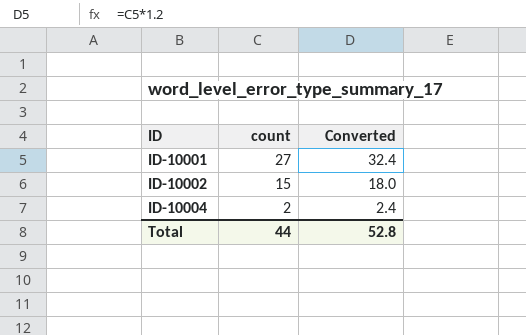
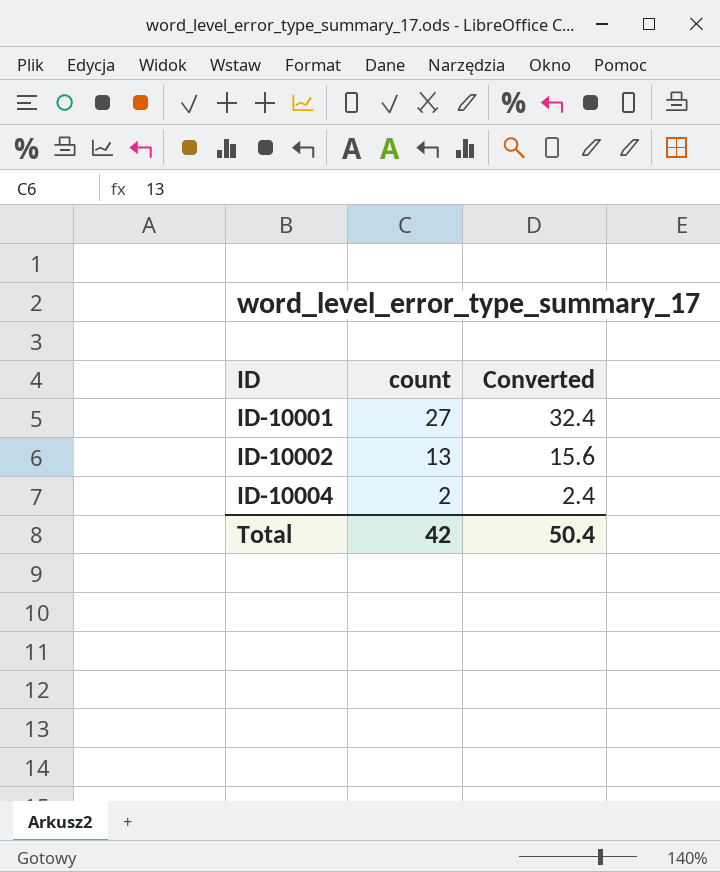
ID-10002 | count: 15 -> 13
ID-10002 | Converted: 18.0 -> 15.6
Total | count: 44 -> 42
Total | Converted: 52.8 -> 50.4

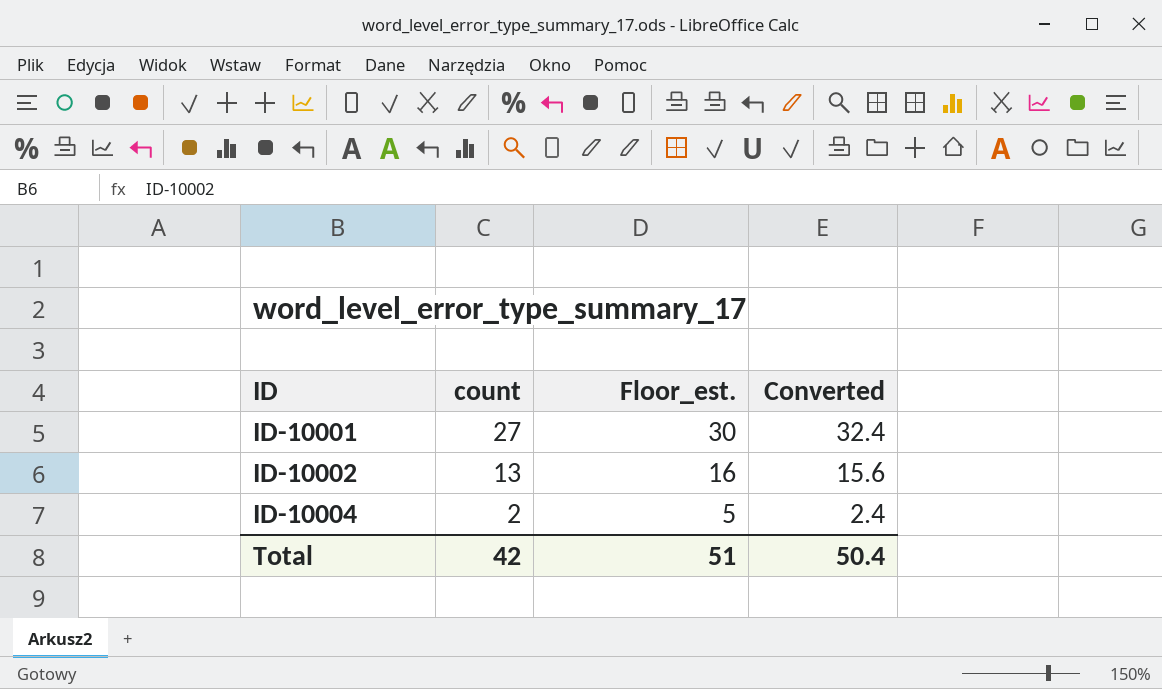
column Floor_est. | formula: none -> [count] + 3

